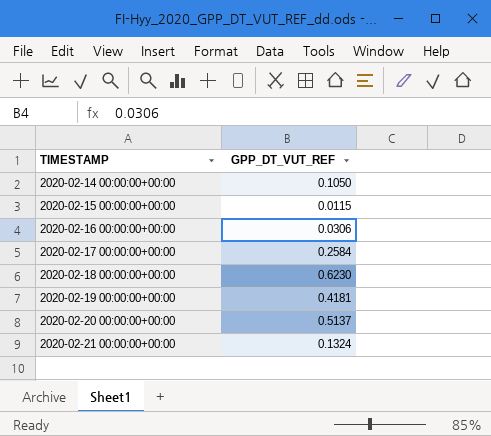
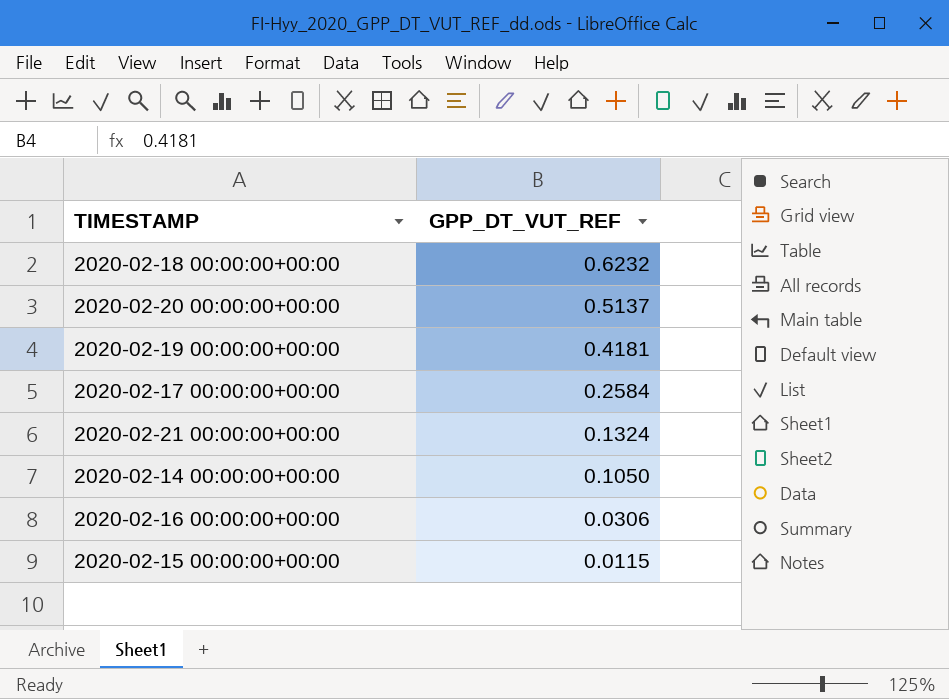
row order: TIMESTAMP ascending -> GPP_DT_VUT_REF descending
2020-02-18 00:00:00+00:00 | GPP_DT_VUT_REF: 0.6230 -> 0.6232

